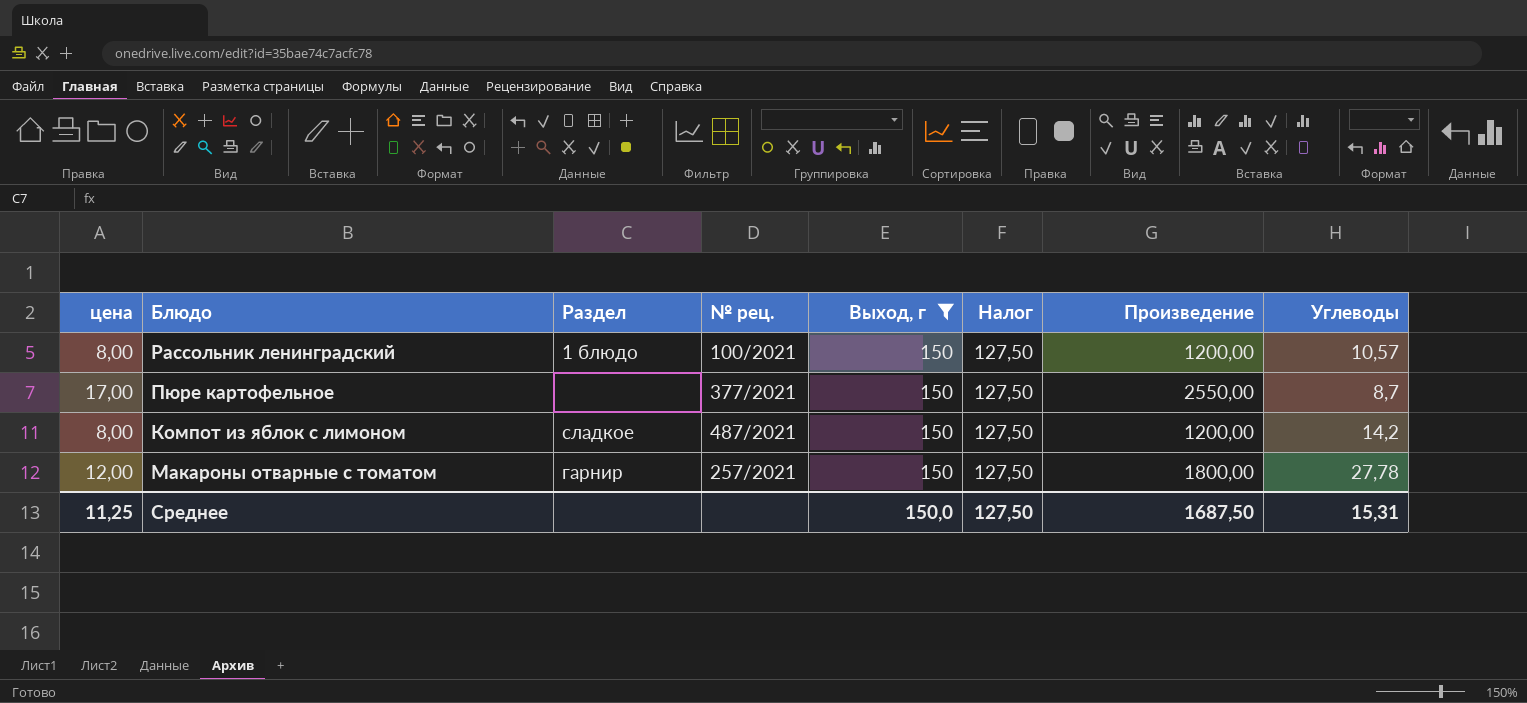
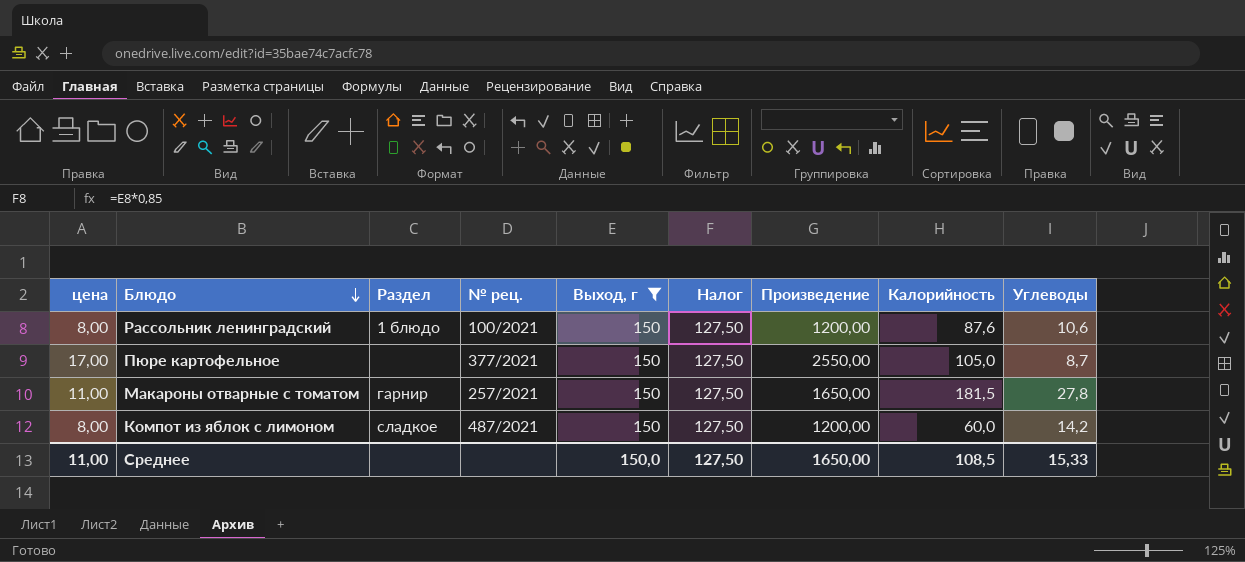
row order: none -> Блюдо descending
column Калорийность | position: none -> 8
Рассольник ленинградский | Углеводы: 10,57 -> 10,6
Макароны отварные с томатом | цена: 12,00 -> 11,00
Макароны отварные с томатом | Произведение: 1800,00 -> 1650,00
Макароны отварные с томатом | Углеводы: 27,78 -> 27,8
Среднее | цена: 11,25 -> 11,00
Среднее | Произведение: 1687,50 -> 1650,00
Среднее | Углеводы: 15,31 -> 15,33

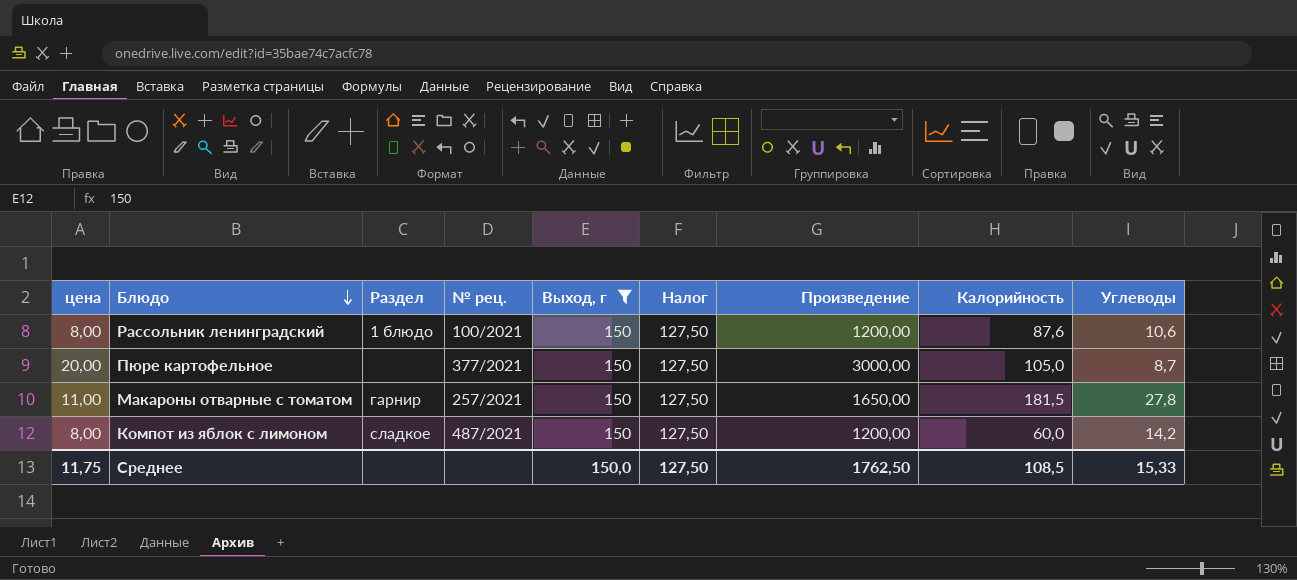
Пюре картофельное | цена: 17,00 -> 20,00
Пюре картофельное | Произведение: 2550,00 -> 3000,00
Среднее | цена: 11,00 -> 11,75
Среднее | Произведение: 1650,00 -> 1762,50

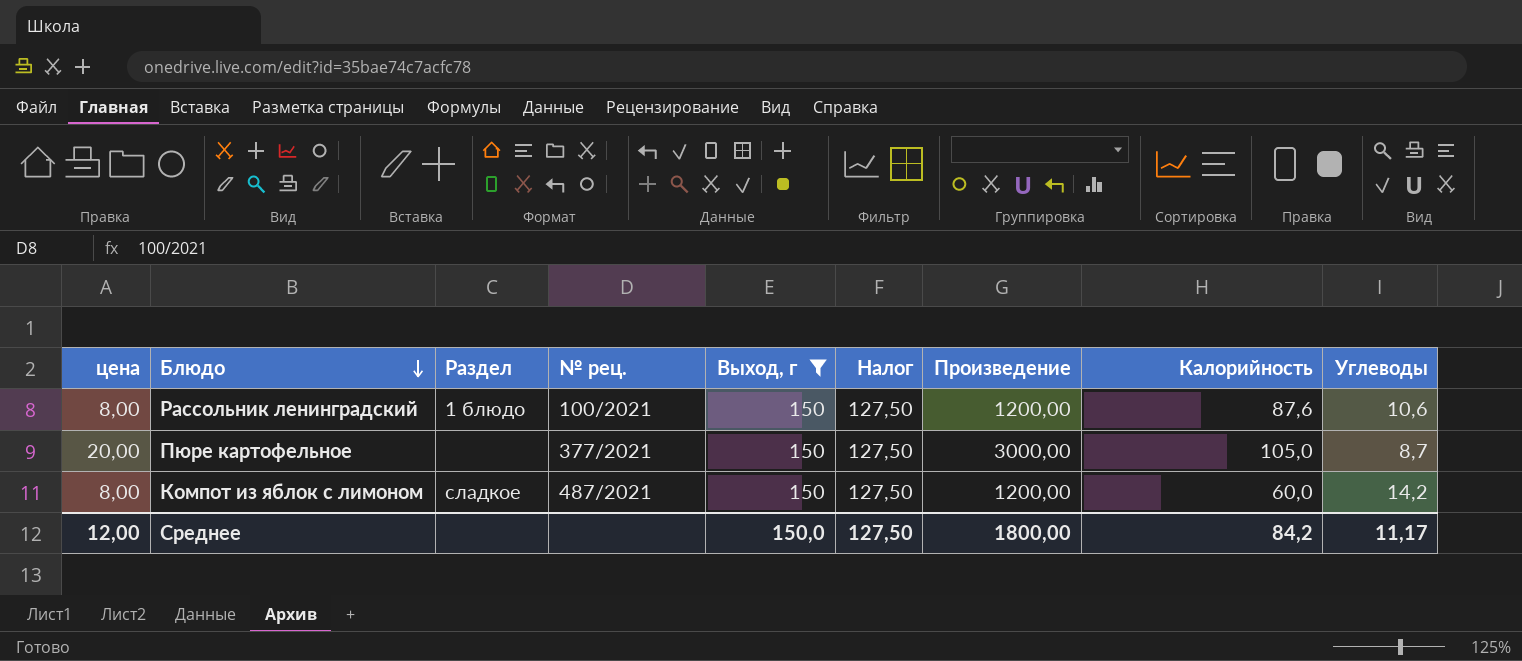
row Макароны отварные с томатом: 11,00 | гарнир | 257/2021 | 150 | 127,50 | 1650,00 | 181,5 | 27,8 -> none
Среднее | цена: 11,75 -> 12,00
Среднее | Произведение: 1762,50 -> 1800,00
Среднее | Калорийность: 108,5 -> 84,2
Среднее | Углеводы: 15,33 -> 11,17

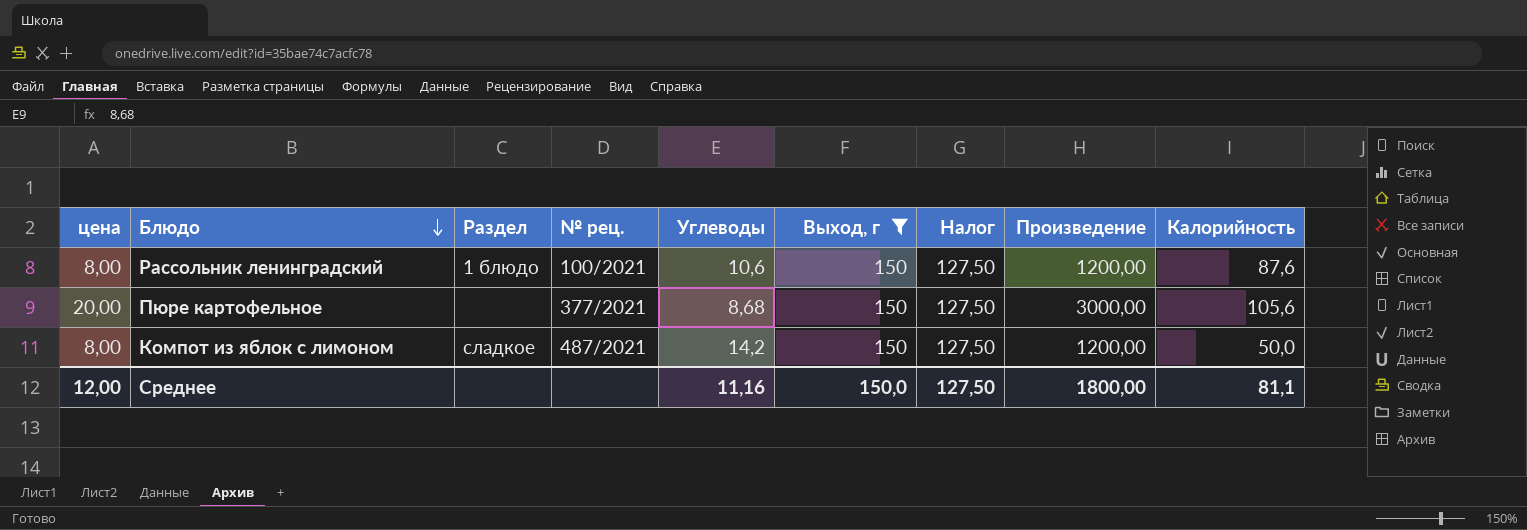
column Углеводы | position: 9 -> 5
Пюре картофельное | Углеводы: 8,7 -> 8,68
Пюре картофельное | Калорийность: 105,0 -> 105,6
Компот из яблок с лимоном | Калорийность: 60,0 -> 50,0
Среднее | Углеводы: 11,17 -> 11,16
Среднее | Калорийность: 84,2 -> 81,1

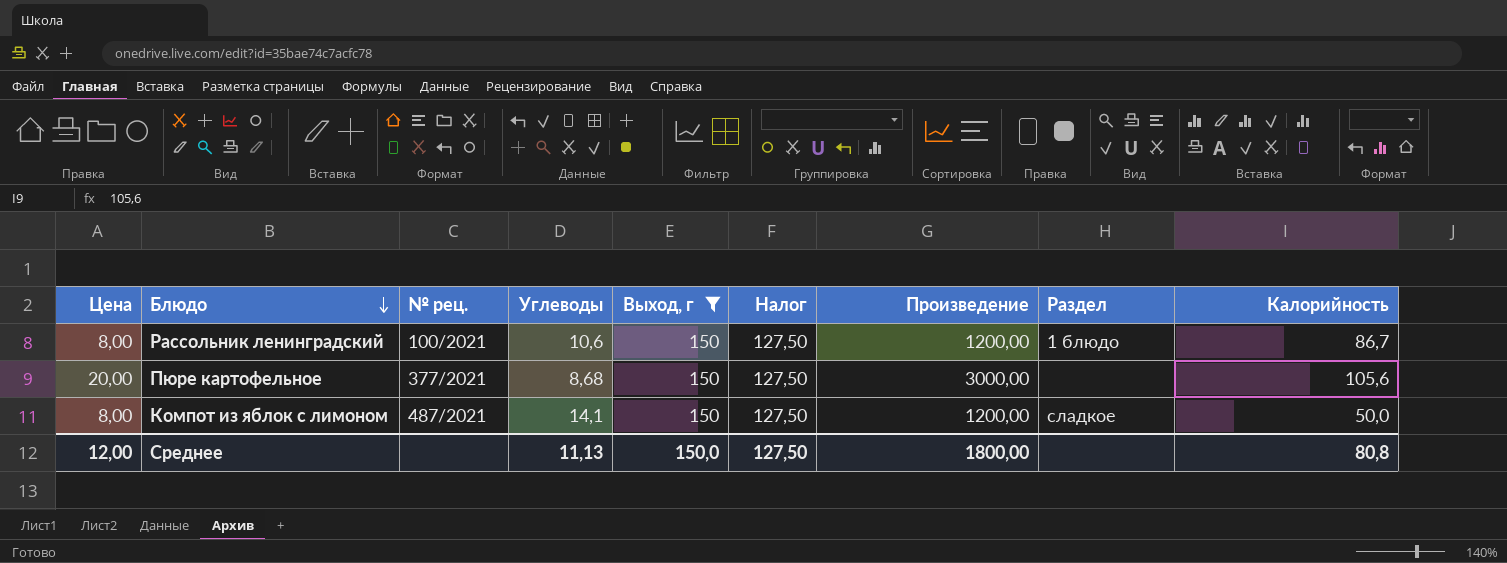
column name: цена -> Цена
column Раздел | position: 3 -> 8
Рассольник ленинградский | Калорийность: 87,6 -> 86,7
Компот из яблок с лимоном | Углеводы: 14,2 -> 14,1
Среднее | Углеводы: 11,16 -> 11,13
Среднее | Калорийность: 81,1 -> 80,8

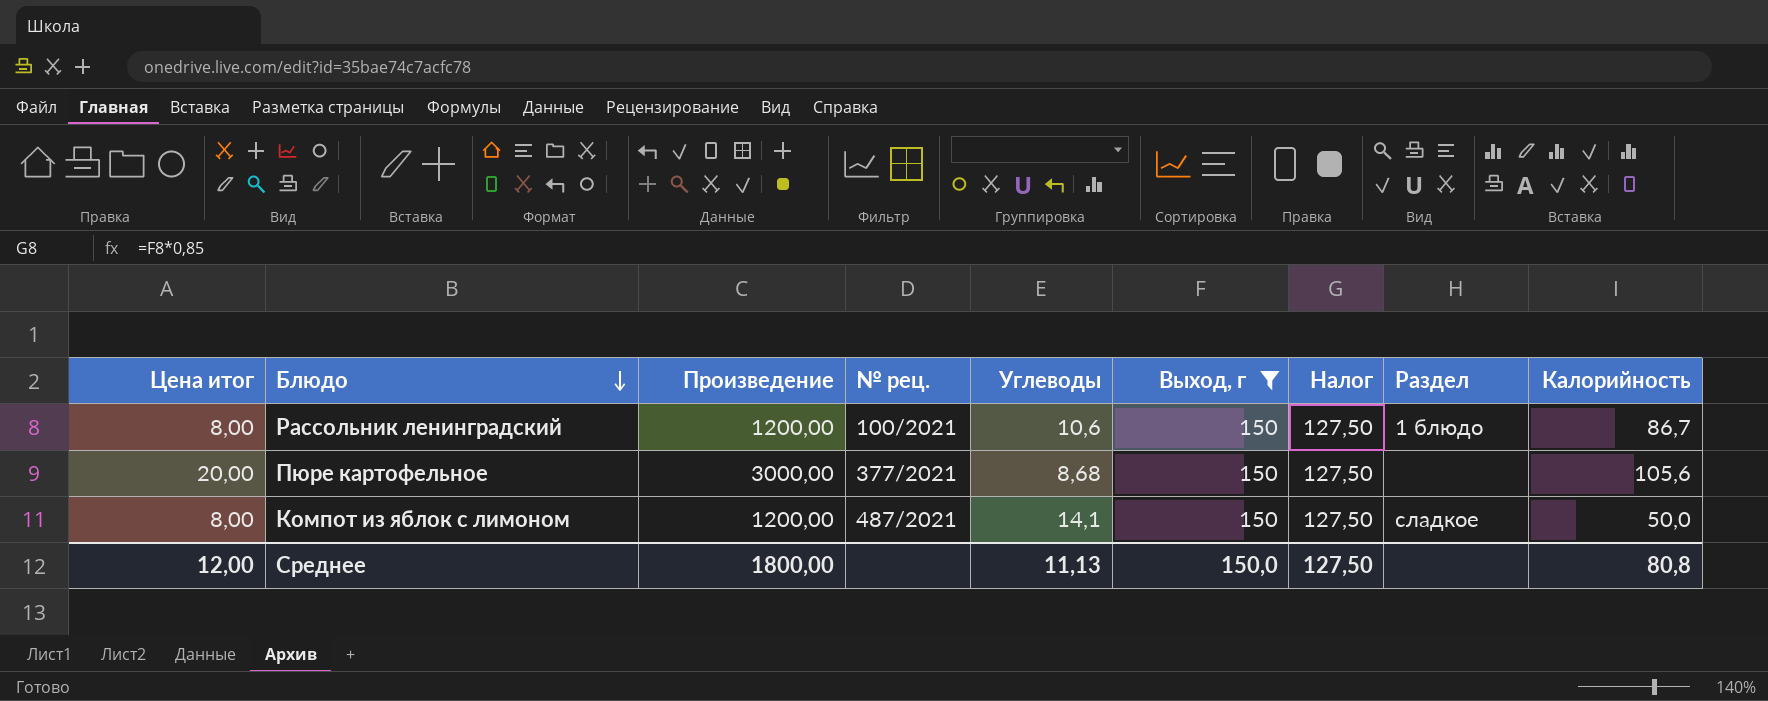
column name: Цена -> Цена итог
column Произведение | position: 7 -> 3

